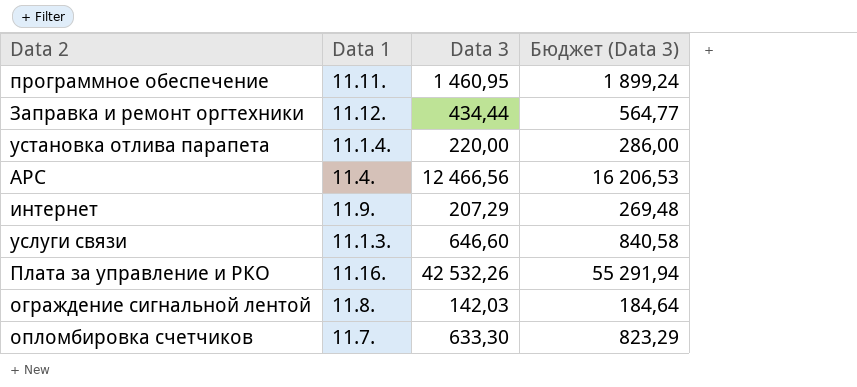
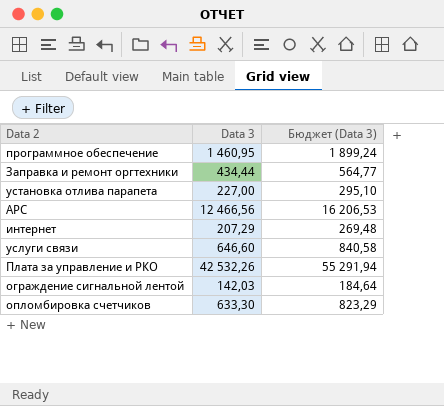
column Data 1 | position: 2 -> none
установка отлива парапета | Data 3: 220,00 -> 227,00
установка отлива парапета | Бюджет (Data 3): 286,00 -> 295,10

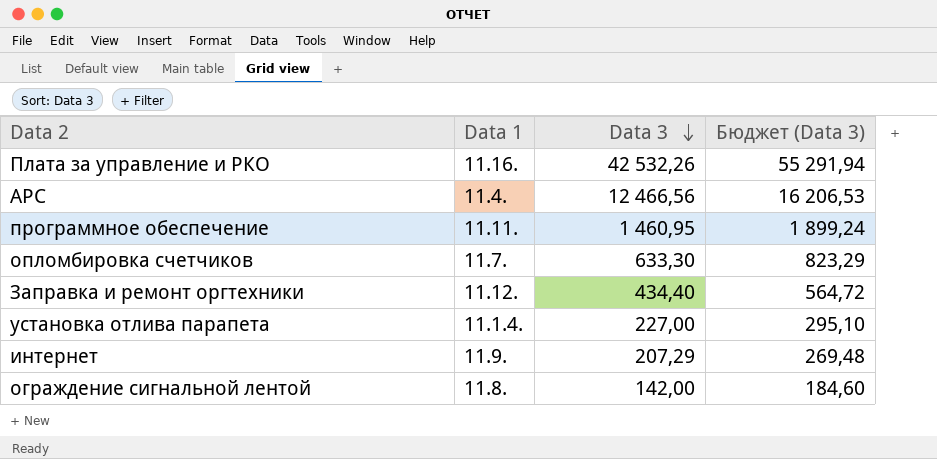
row order: none -> Data 3 descending
column Data 1 | position: none -> 2
row услуги связи: 646,60 | 840,58 -> none
Заправка и ремонт оргтехники | Data 3: 434,44 -> 434,40
Заправка и ремонт оргтехники | Бюджет (Data 3): 564,77 -> 564,72
ограждение сигнальной лентой | Data 3: 142,03 -> 142,00
ограждение сигнальной лентой | Бюджет (Data 3): 184,64 -> 184,60

